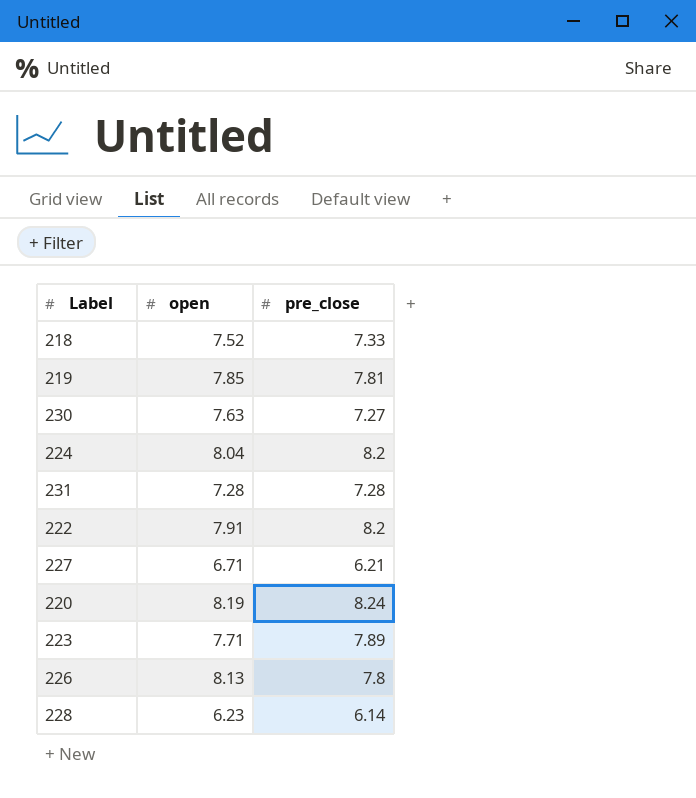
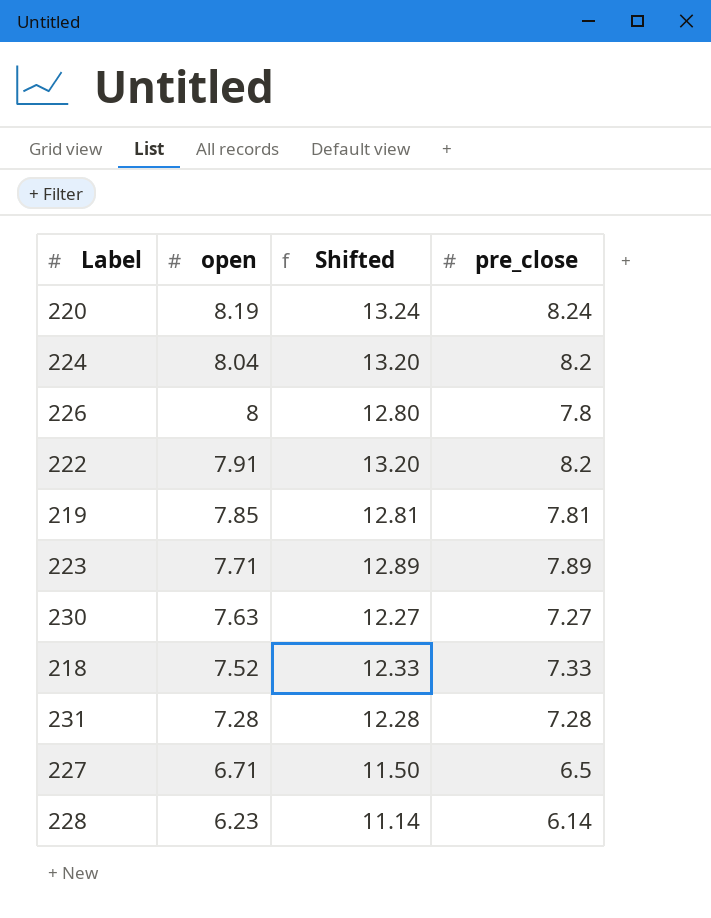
row order: none -> open descending
column Shifted | formula: none -> [pre_close] + 5
226 | open: 8.13 -> 8
227 | pre_close: 6.21 -> 6.5

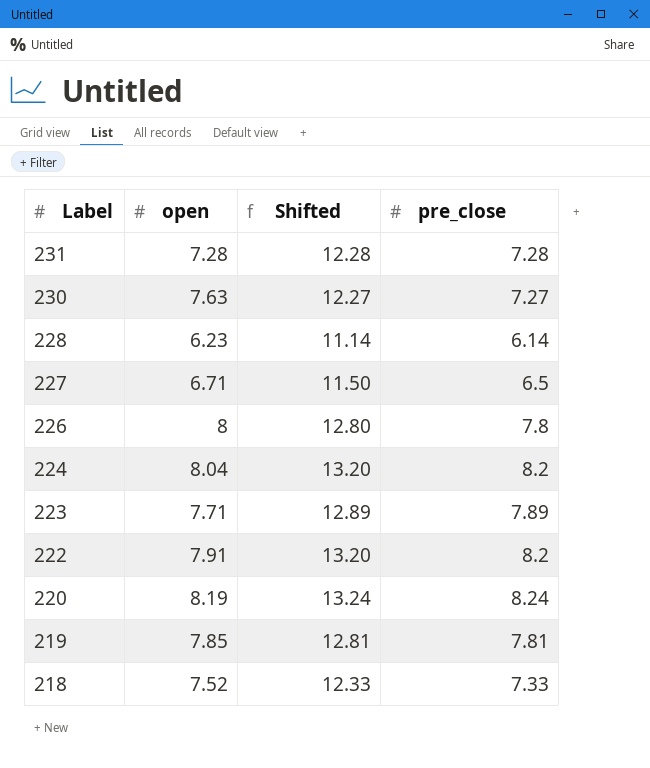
row order: open descending -> Label descending

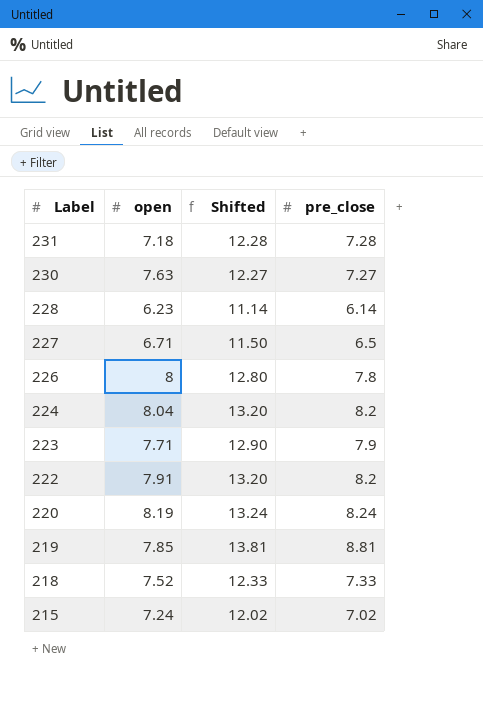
231 | open: 7.28 -> 7.18
223 | Shifted: 12.89 -> 12.90
223 | pre_close: 7.89 -> 7.9
219 | Shifted: 12.81 -> 13.81
219 | pre_close: 7.81 -> 8.81
row 215: none -> 7.24 | 12.02 | 7.02

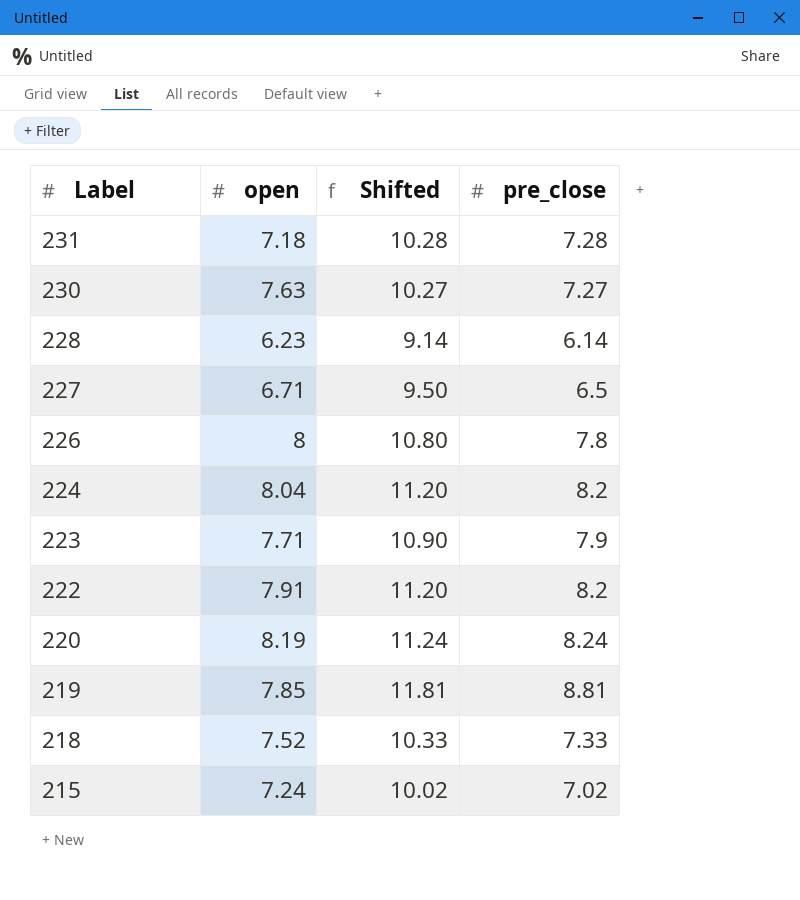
column Shifted | formula: [pre_close] + 5 -> [pre_close] + 3

